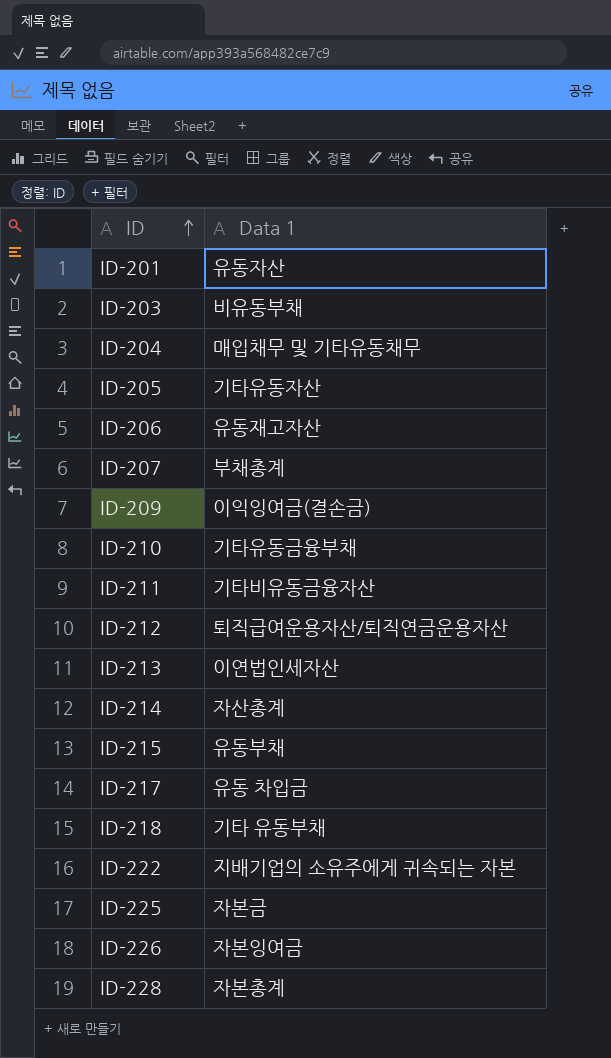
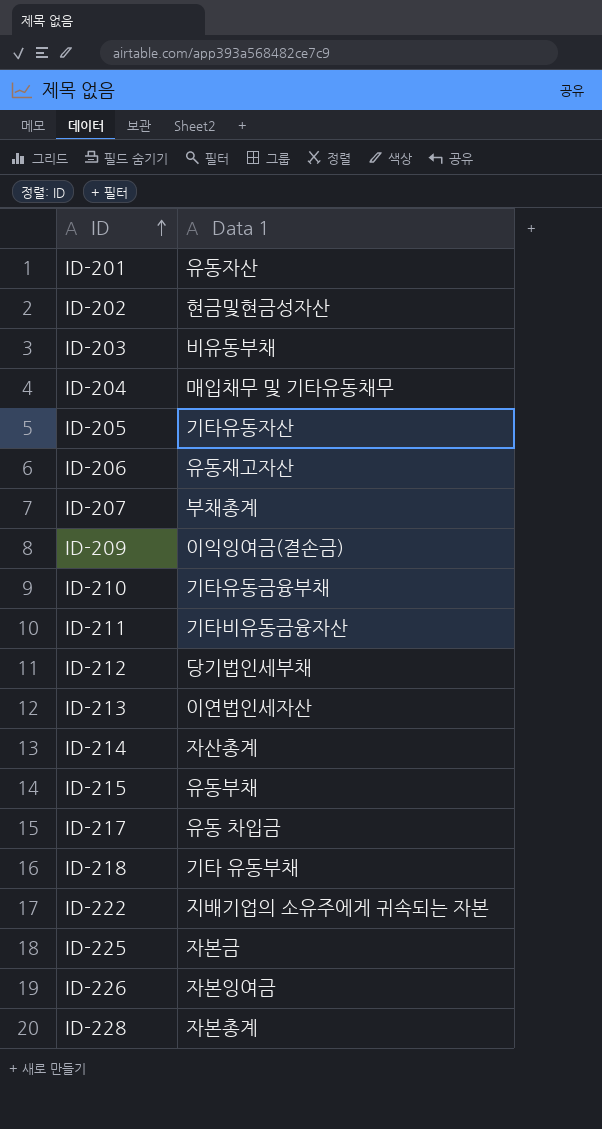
row ID-202: none -> 현금및현금성자산
ID-212 | Data 1: 퇴직급여운용자산/퇴직연금운용자산 -> 당기법인세부채

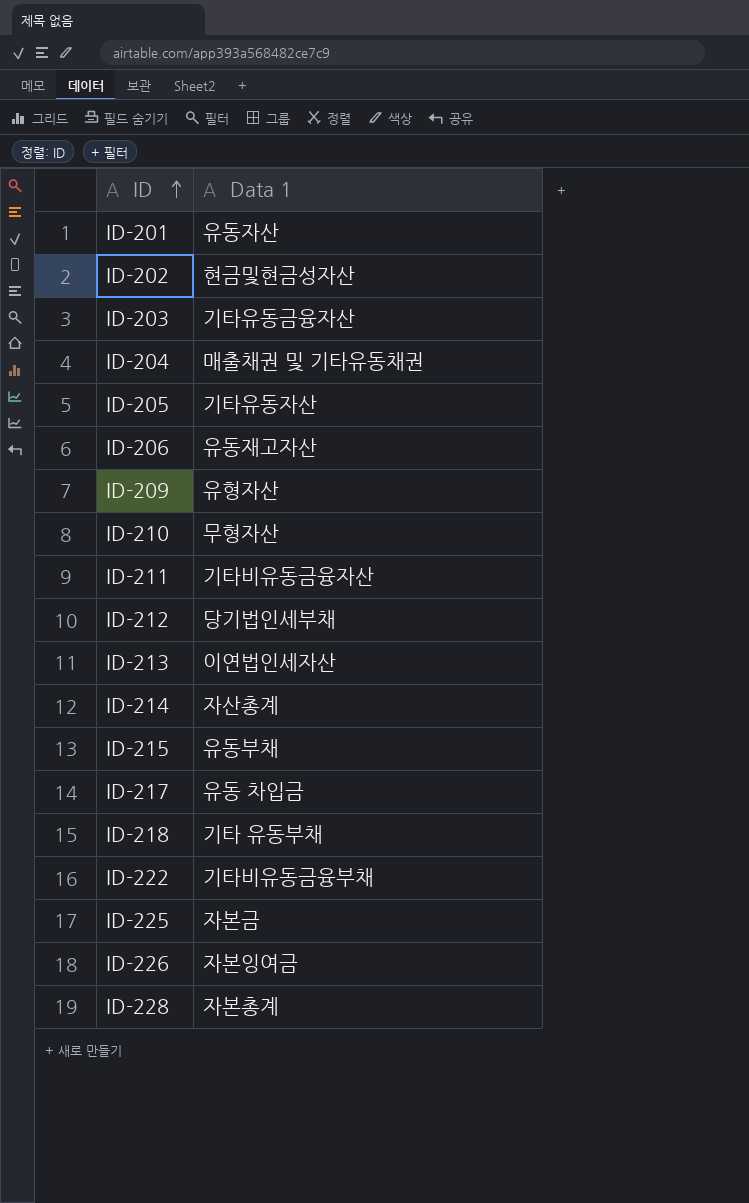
row ID-207: 부채총계 -> none
ID-203 | Data 1: 비유동부채 -> 기타유동금융자산
ID-204 | Data 1: 매입채무 및 기타유동채무 -> 매출채권 및 기타유동채권
ID-209 | Data 1: 이익잉여금(결손금) -> 유형자산
ID-210 | Data 1: 기타유동금융부채 -> 무형자산
ID-222 | Data 1: 지배기업의 소유주에게 귀속되는 자본 -> 기타비유동금융부채

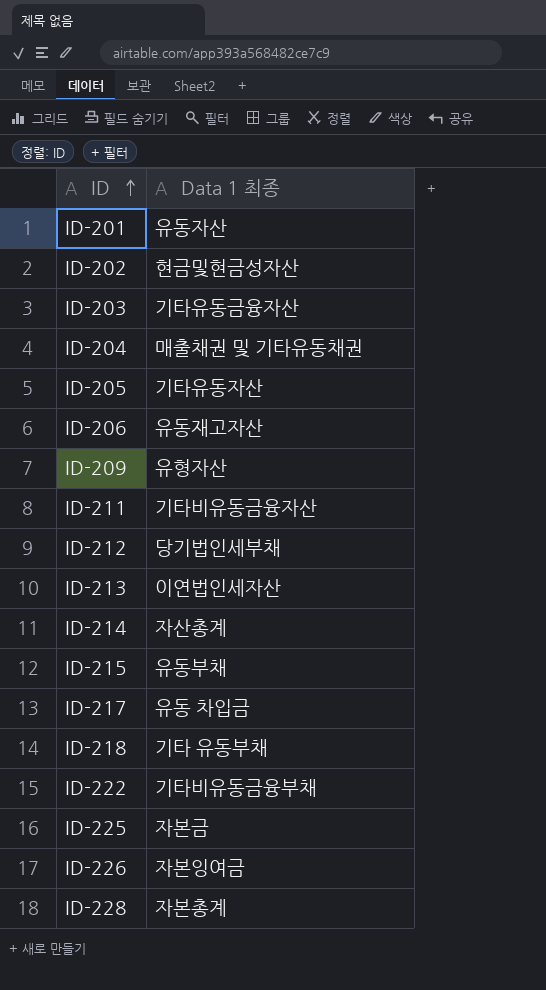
column name: Data 1 -> Data 1 최종
row ID-210: 무형자산 -> none

